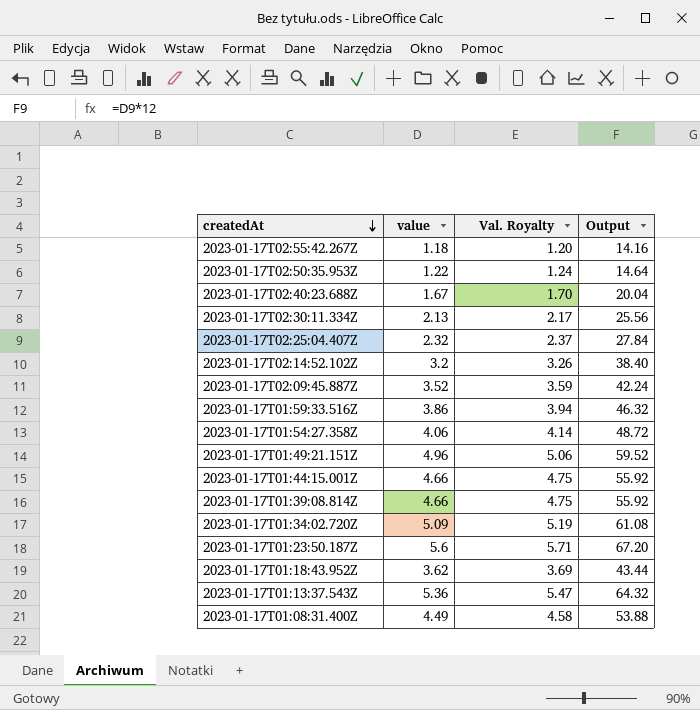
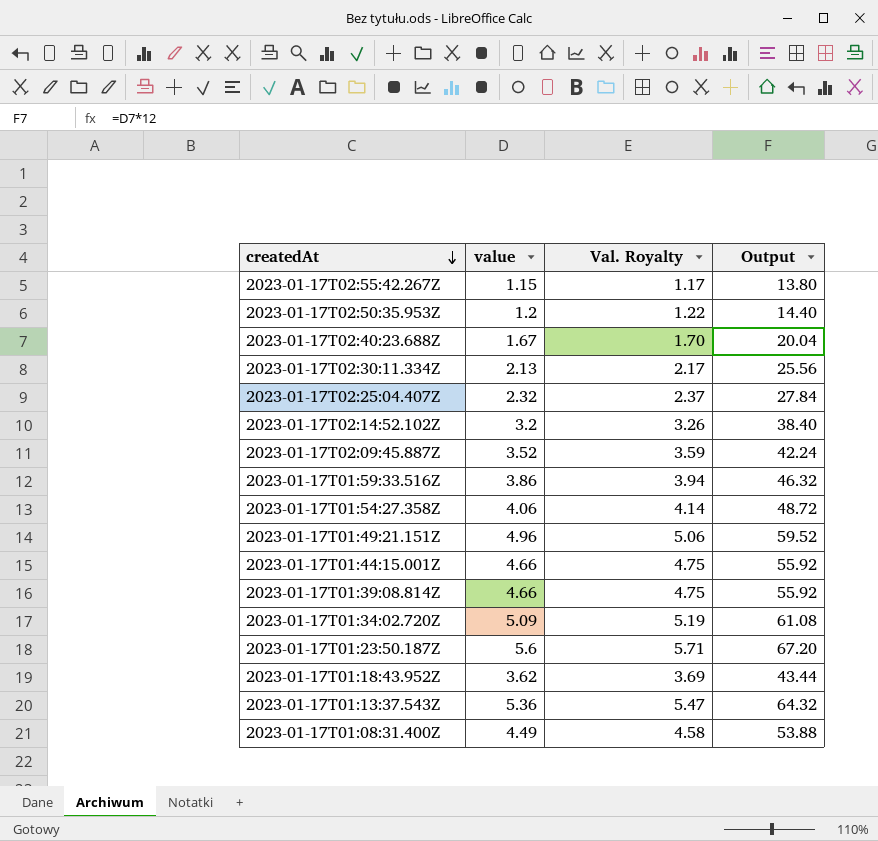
2023-01-17T02:55:42.267Z | value: 1.18 -> 1.15
2023-01-17T02:55:42.267Z | Val. Royalty: 1.20 -> 1.17
2023-01-17T02:55:42.267Z | Output: 14.16 -> 13.80
2023-01-17T02:50:35.953Z | value: 1.22 -> 1.2
2023-01-17T02:50:35.953Z | Val. Royalty: 1.24 -> 1.22
2023-01-17T02:50:35.953Z | Output: 14.64 -> 14.40

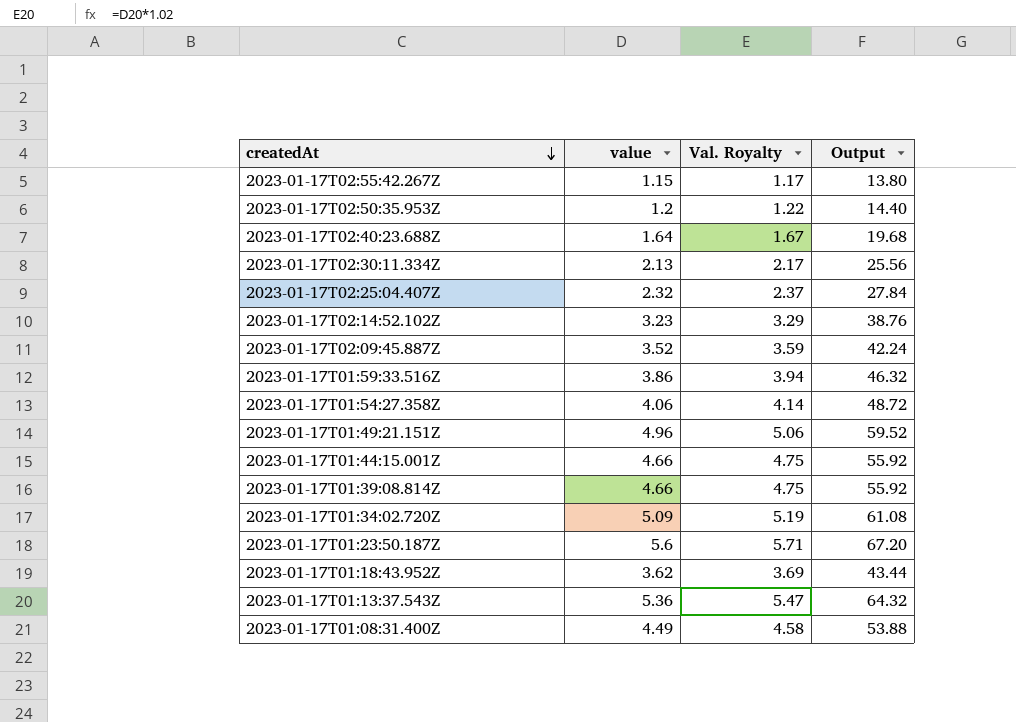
2023-01-17T02:40:23.688Z | value: 1.67 -> 1.64
2023-01-17T02:40:23.688Z | Val. Royalty: 1.70 -> 1.67
2023-01-17T02:40:23.688Z | Output: 20.04 -> 19.68
2023-01-17T02:14:52.102Z | value: 3.2 -> 3.23
2023-01-17T02:14:52.102Z | Val. Royalty: 3.26 -> 3.29
2023-01-17T02:14:52.102Z | Output: 38.40 -> 38.76

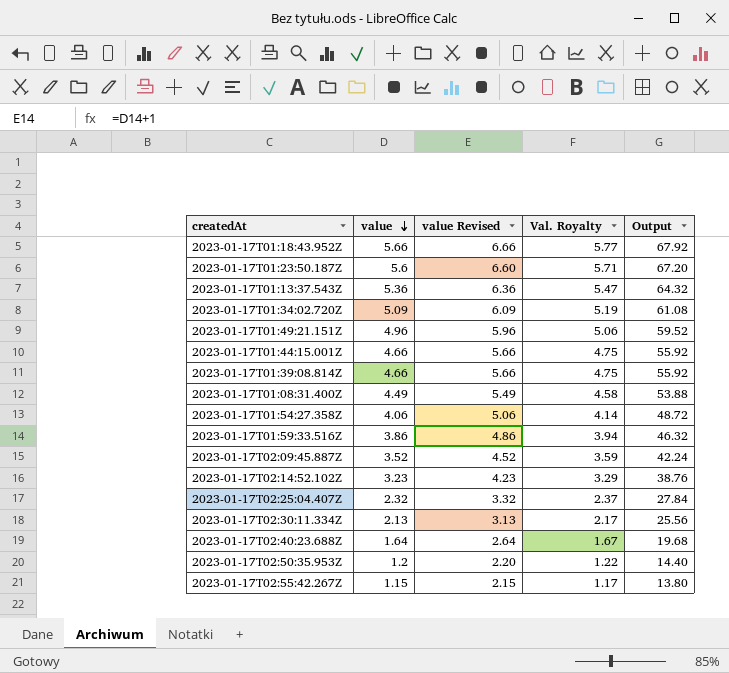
row order: createdAt descending -> value descending
column value Revised | formula: none -> [value] + 1
2023-01-17T01:18:43.952Z | value: 3.62 -> 5.66
2023-01-17T01:18:43.952Z | Val. Royalty: 3.69 -> 5.77
2023-01-17T01:18:43.952Z | Output: 43.44 -> 67.92

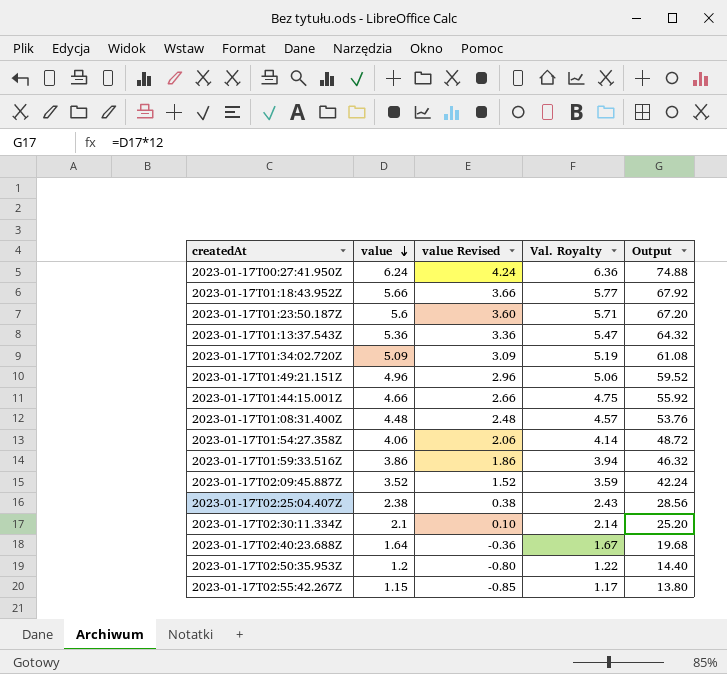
column value Revised | formula: [value] + 1 -> [value] - 2
row 2023-01-17T01:39:08.814Z: 4.66 | 5.66 | 4.75 | 55.92 -> none
row 2023-01-17T02:14:52.102Z: 3.23 | 4.23 | 3.29 | 38.76 -> none
row 2023-01-17T00:27:41.950Z: none -> 6.24 | 4.24 | 6.36 | 74.88
2023-01-17T01:08:31.400Z | value: 4.49 -> 4.48
2023-01-17T01:08:31.400Z | Val. Royalty: 4.58 -> 4.57
2023-01-17T01:08:31.400Z | Output: 53.88 -> 53.76
2023-01-17T02:25:04.407Z | value: 2.32 -> 2.38
2023-01-17T02:25:04.407Z | Val. Royalty: 2.37 -> 2.43
2023-01-17T02:25:04.407Z | Output: 27.84 -> 28.56
2023-01-17T02:30:11.334Z | value: 2.13 -> 2.1
2023-01-17T02:30:11.334Z | Val. Royalty: 2.17 -> 2.14
2023-01-17T02:30:11.334Z | Output: 25.56 -> 25.20

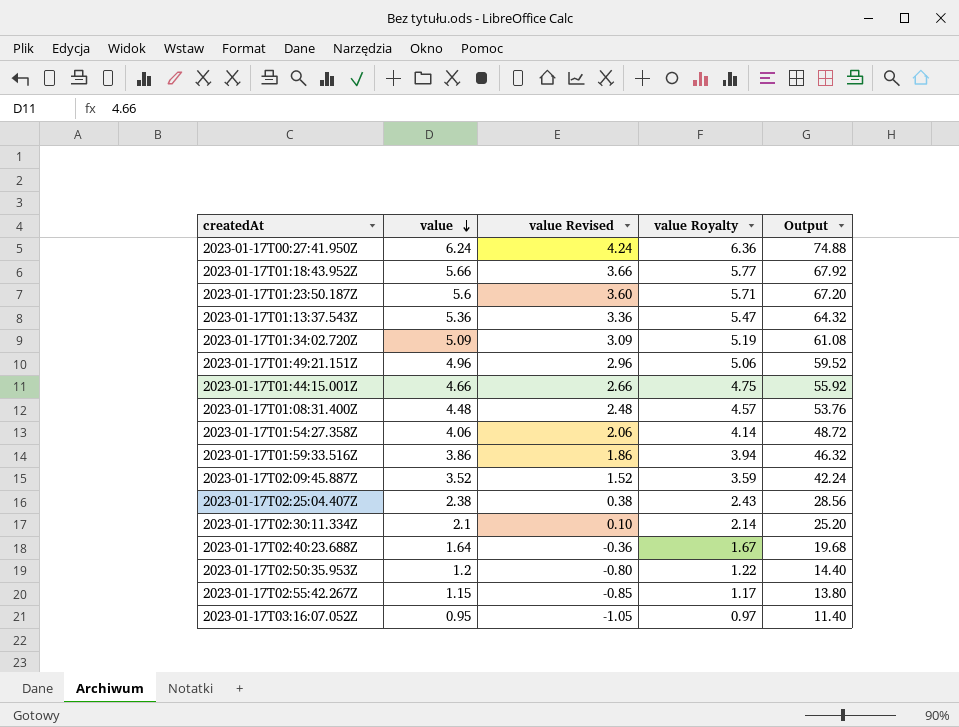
column name: Val. Royalty -> value Royalty
row 2023-01-17T03:16:07.052Z: none -> 0.95 | -1.05 | 0.97 | 11.40

